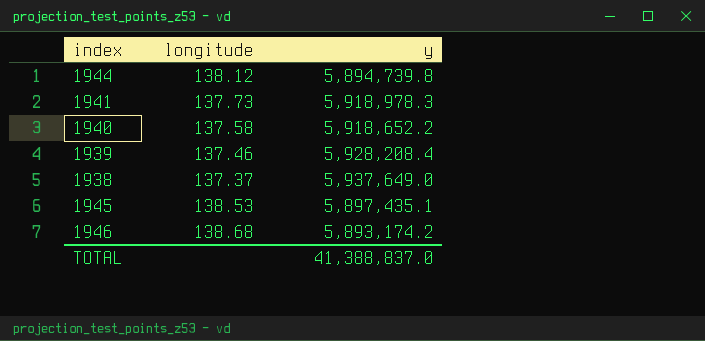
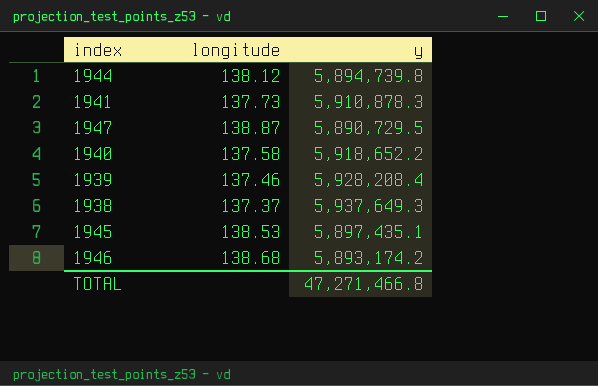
1941 | y: 5,918,978.3 -> 5,910,878.3
row 1947: none -> 138.87 | 5,890,729.5
1938 | y: 5,937,649.0 -> 5,937,649.3
TOTAL | y: 41,388,837.0 -> 47,271,466.8

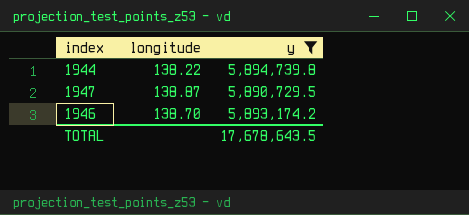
filter: none -> y <= 5,894,739.8
1944 | longitude: 138.12 -> 138.22
1946 | longitude: 138.68 -> 138.70
TOTAL | y: 47,271,466.8 -> 17,678,643.5

